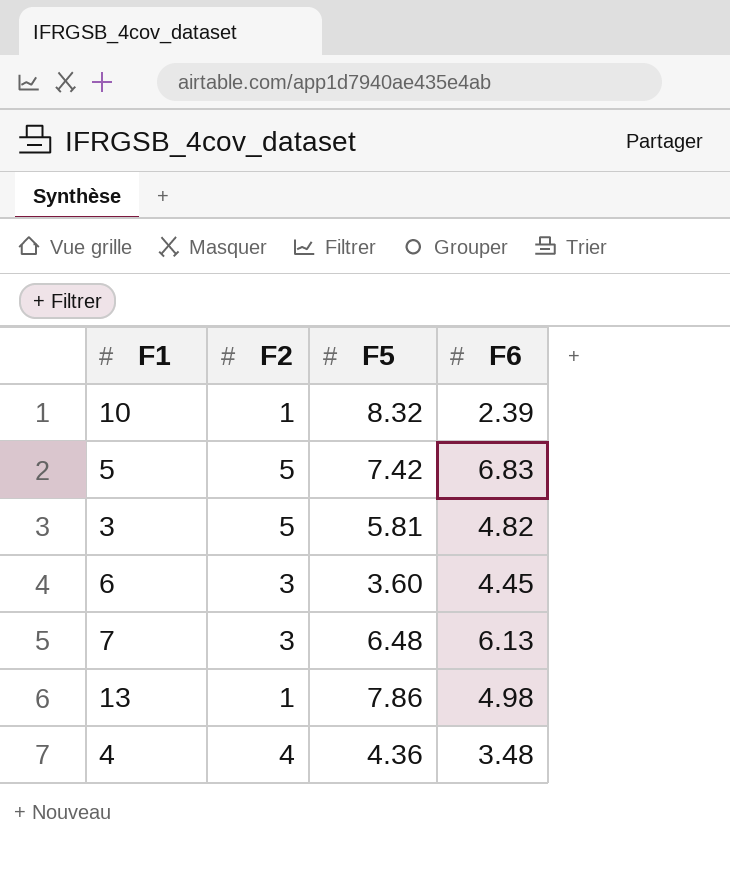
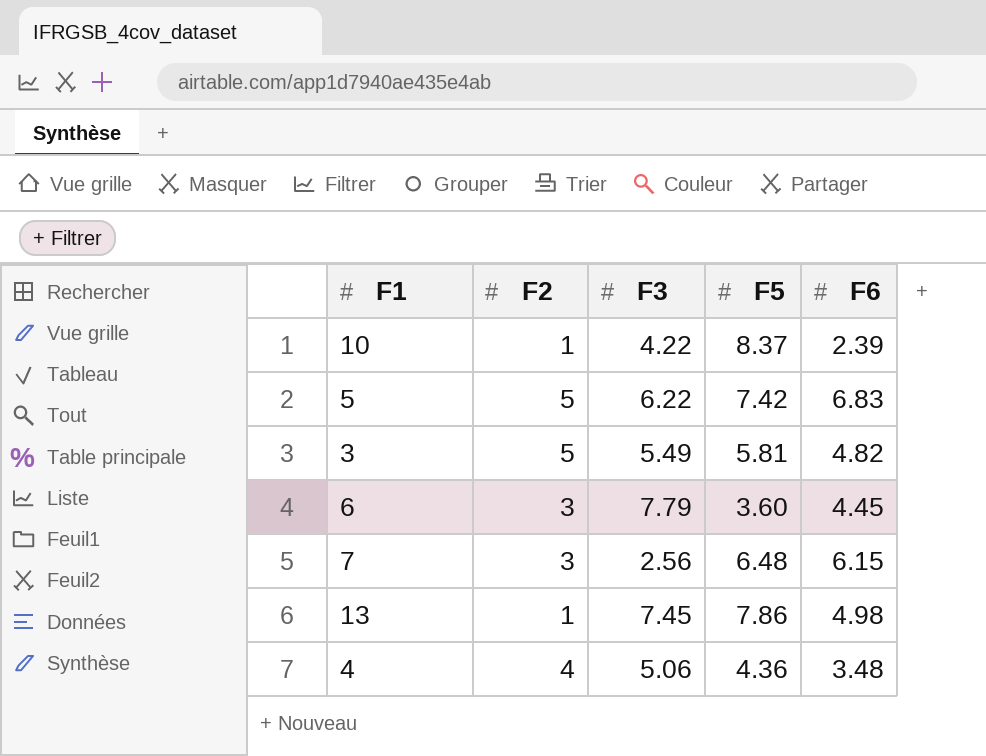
column F3 | position: none -> 3
10 | F5: 8.32 -> 8.37
7 | F6: 6.13 -> 6.15

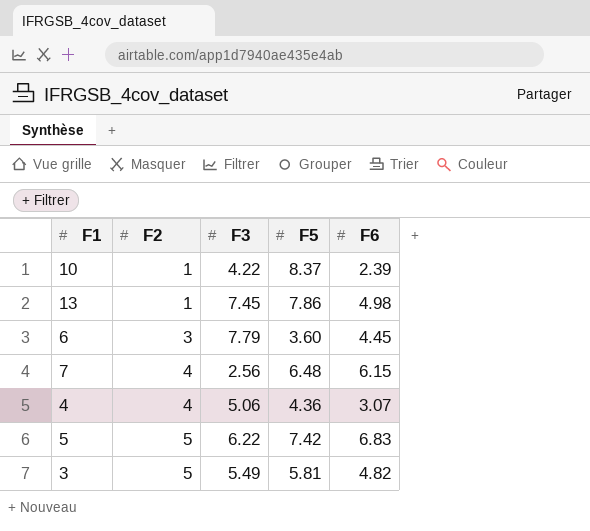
row order: none -> F2 ascending
7 | F2: 3 -> 4
4 | F6: 3.48 -> 3.07

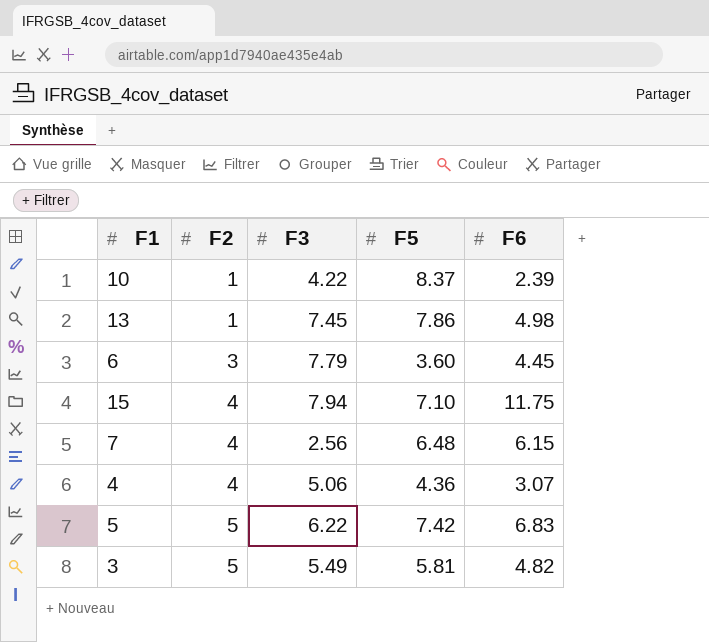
row 15: none -> 4 | 7.94 | 7.10 | 11.75

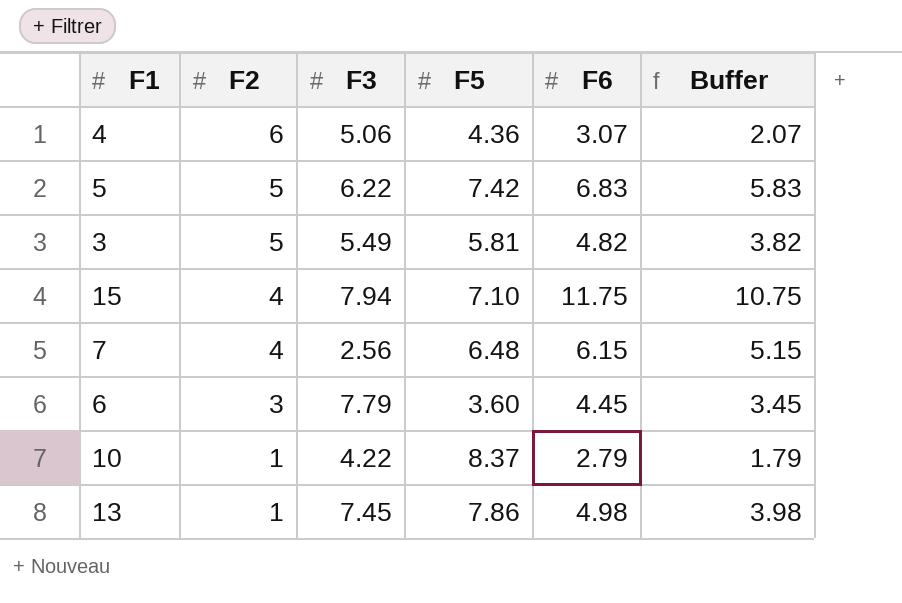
row order: F2 ascending -> F2 descending
column Buffer | formula: none -> [F6] - 1
4 | F2: 4 -> 6
10 | F6: 2.39 -> 2.79

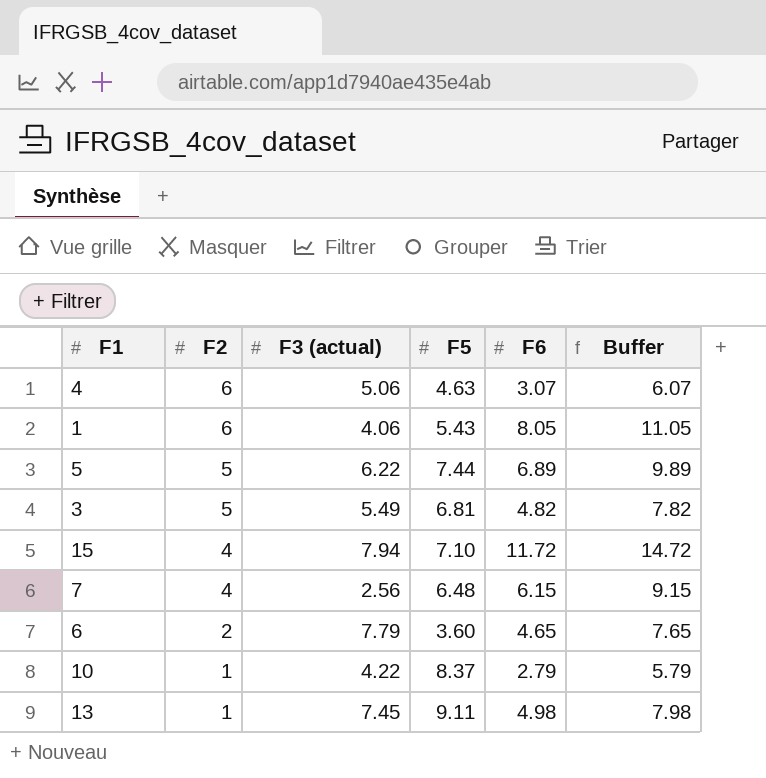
column name: F3 -> F3 (actual)
column Buffer | formula: [F6] - 1 -> [F6] + 3
4 | F5: 4.36 -> 4.63
row 1: none -> 6 | 4.06 | 5.43 | 8.05 | 11.05
5 | F5: 7.42 -> 7.44
5 | F6: 6.83 -> 6.89
3 | F5: 5.81 -> 6.81
15 | F6: 11.75 -> 11.72
6 | F2: 3 -> 2
6 | F6: 4.45 -> 4.65
13 | F5: 7.86 -> 9.11

